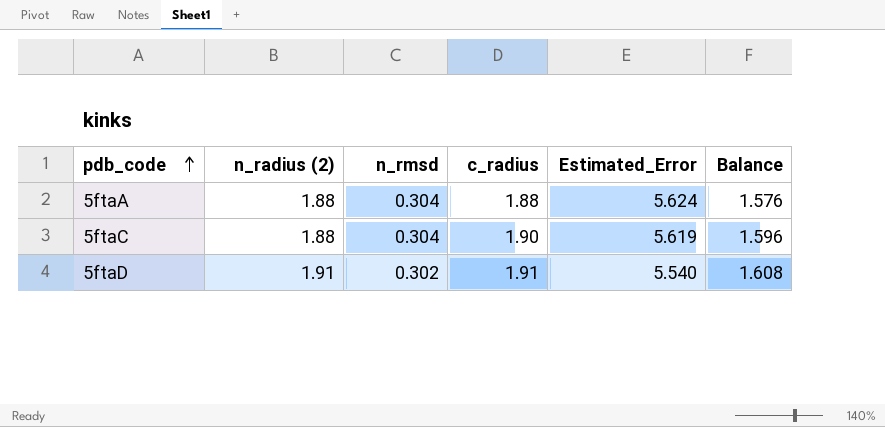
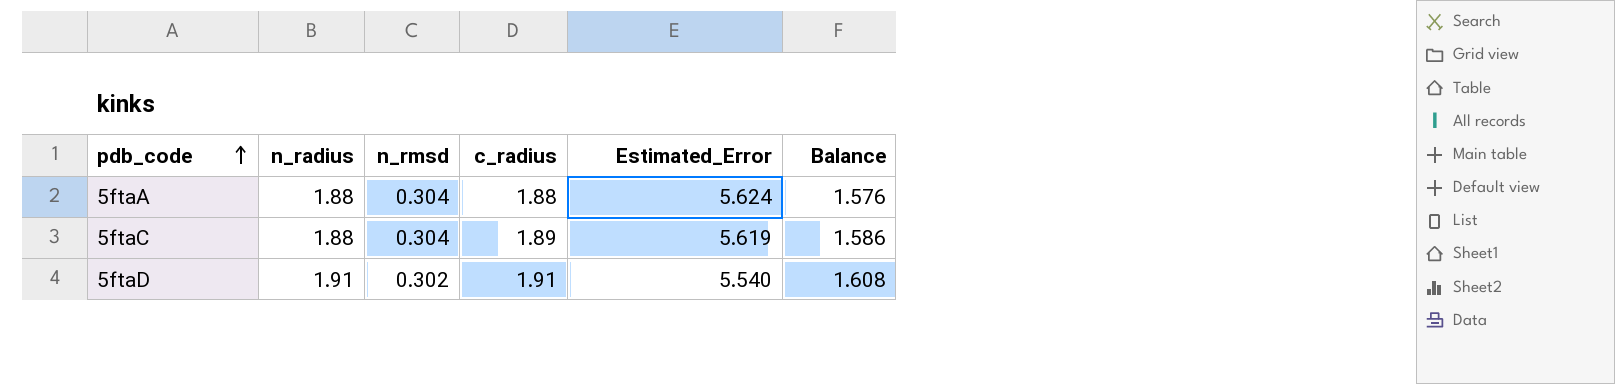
column name: n_radius (2) -> n_radius
5ftaC | c_radius: 1.90 -> 1.89
5ftaC | Balance: 1.596 -> 1.586

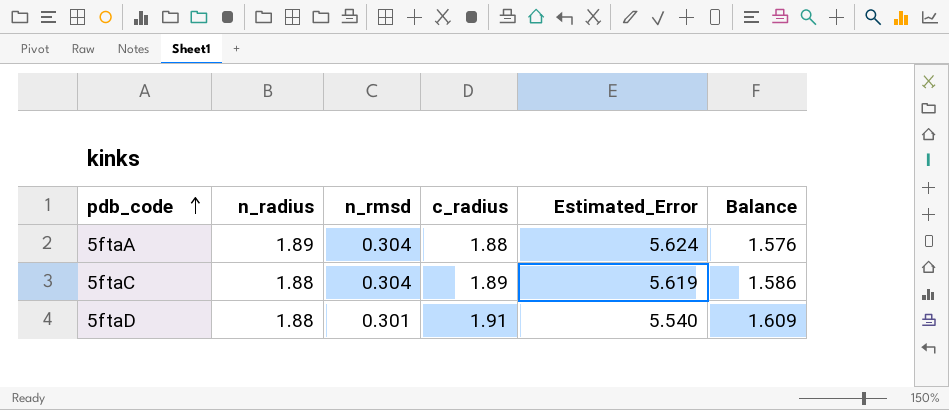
5ftaA | n_radius: 1.88 -> 1.89
5ftaD | n_radius: 1.91 -> 1.88
5ftaD | n_rmsd: 0.302 -> 0.301
5ftaD | Balance: 1.608 -> 1.609

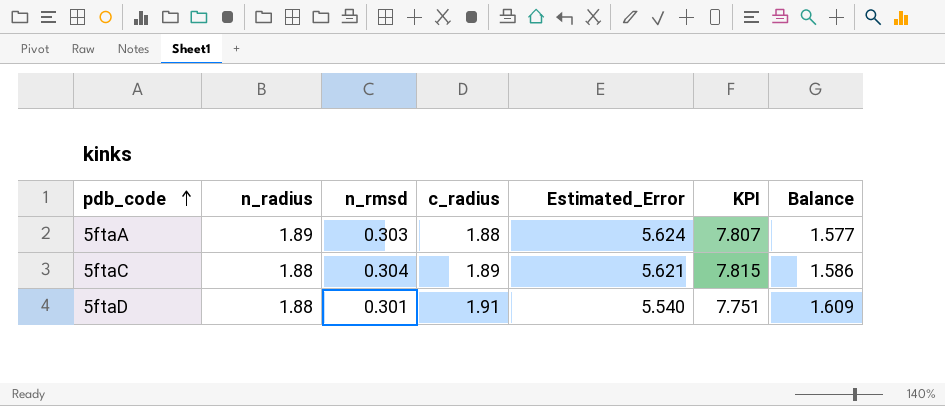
column KPI | formula: none -> [n_rmsd] + [c_radius] + [Estimated_Error]
5ftaA | n_rmsd: 0.304 -> 0.303
5ftaA | Balance: 1.576 -> 1.577
5ftaC | Estimated_Error: 5.619 -> 5.621

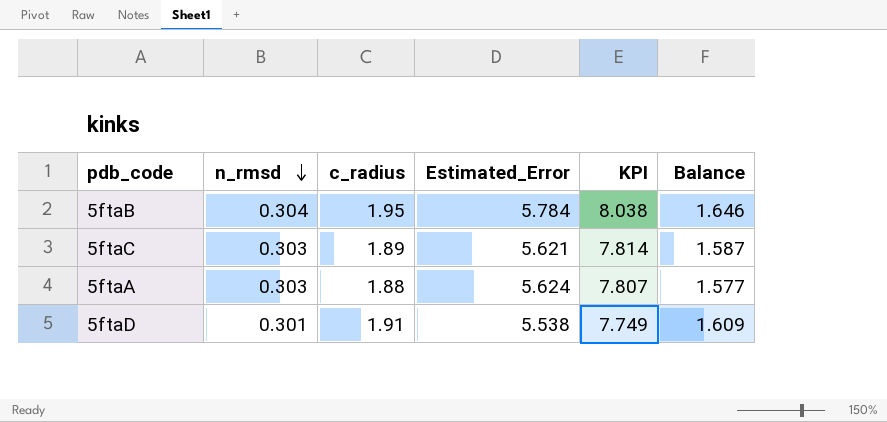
row order: pdb_code ascending -> n_rmsd descending
column n_radius | position: 2 -> none
row 5ftaB: none -> 0.304 | 1.95 | 5.784 | 8.038 | 1.646
5ftaC | n_rmsd: 0.304 -> 0.303
5ftaC | KPI: 7.815 -> 7.814
5ftaC | Balance: 1.586 -> 1.587
5ftaD | Estimated_Error: 5.540 -> 5.538
5ftaD | KPI: 7.751 -> 7.749

